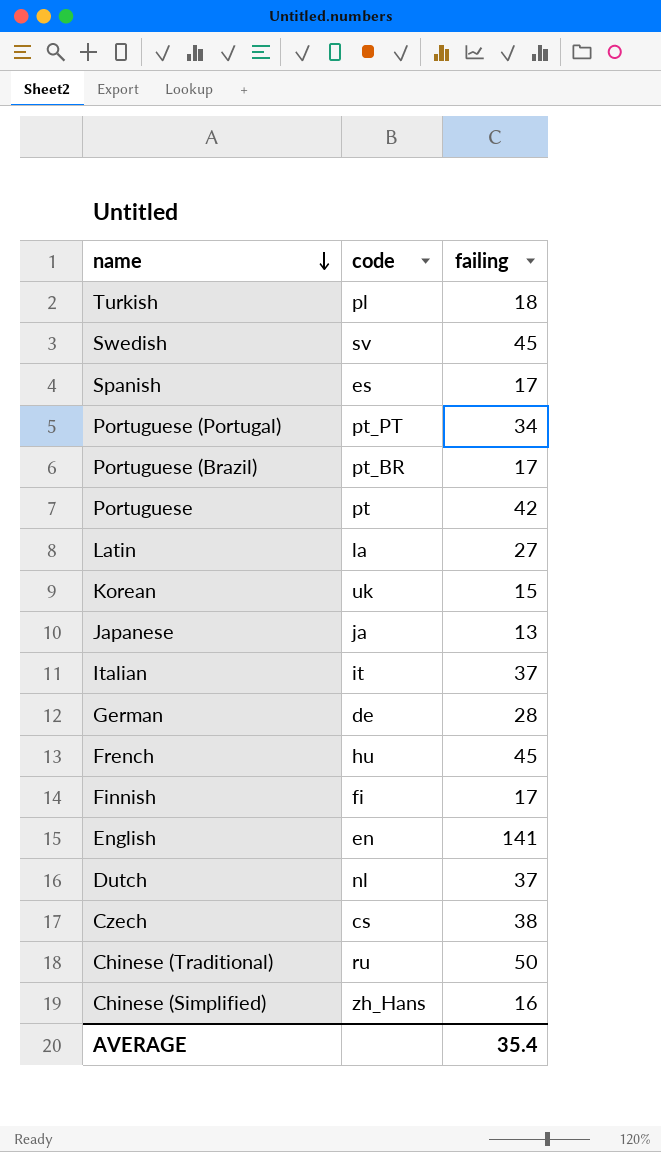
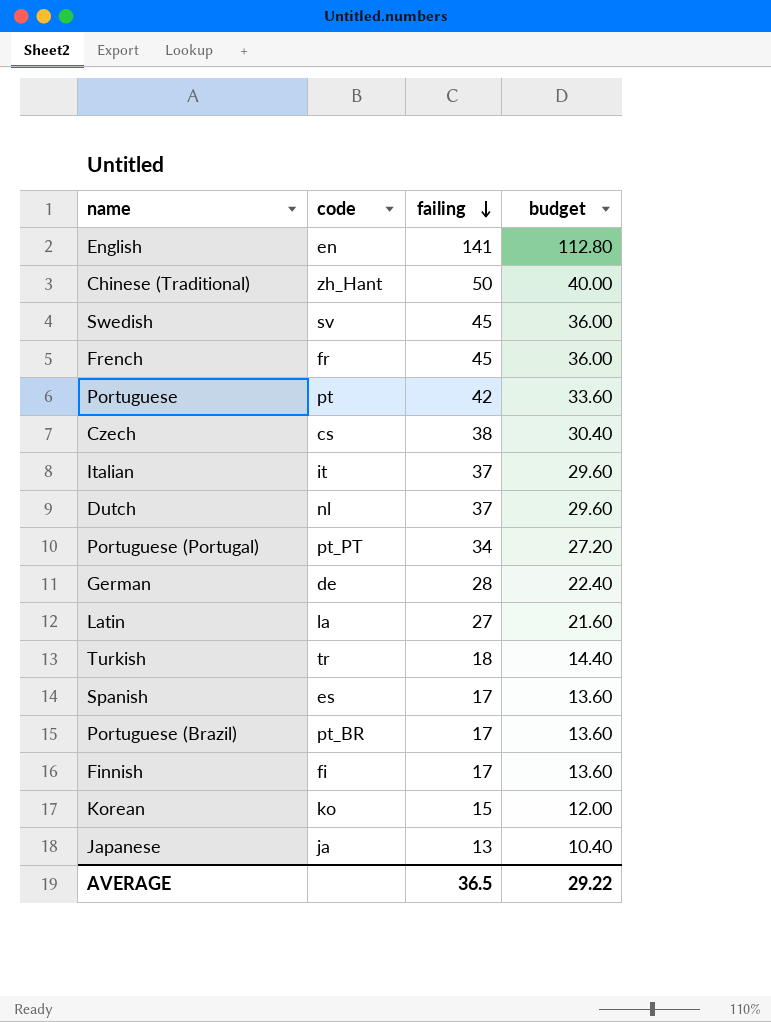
row order: name descending -> failing descending
column budget | formula: none -> [failing] * 0.8
row Chinese (Simplified): zh_Hans | 16 -> none
Chinese (Traditional) | code: ru -> zh_Hant
French | code: hu -> fr
Turkish | code: pl -> tr
Korean | code: uk -> ko
AVERAGE | failing: 35.4 -> 36.5

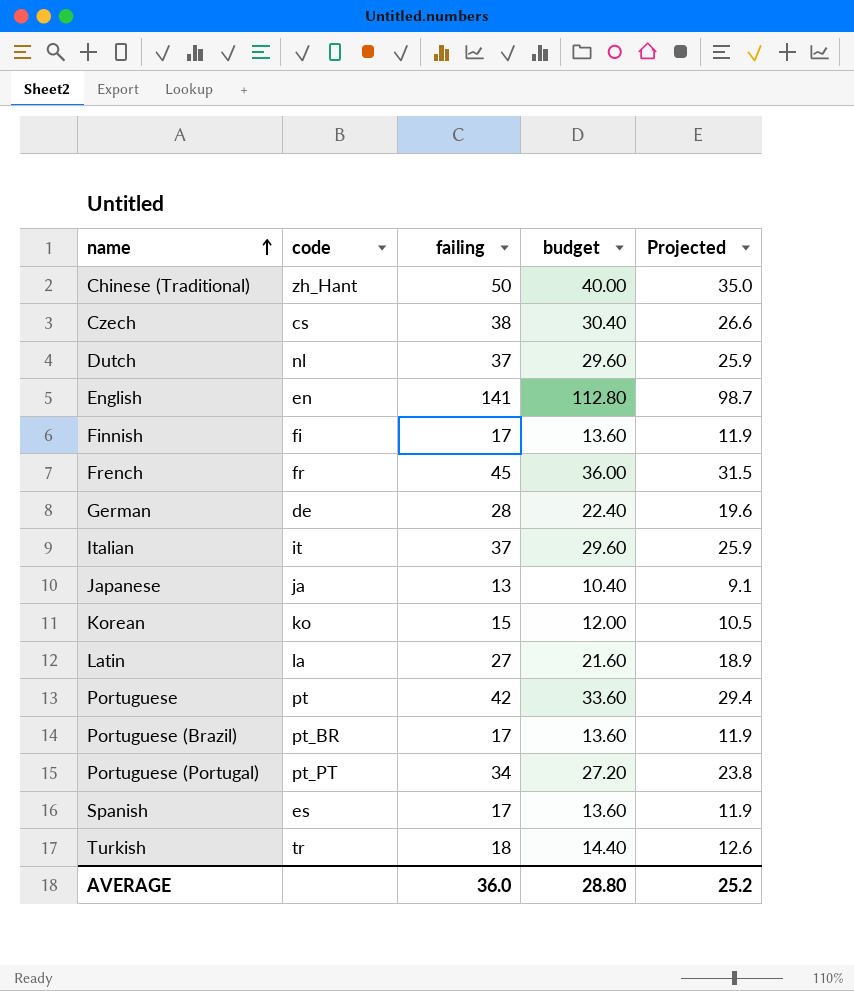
row order: failing descending -> name ascending
column Projected | formula: none -> [failing] * 0.7
row Swedish: sv | 45 | 36.00 -> none
AVERAGE | failing: 36.5 -> 36.0
AVERAGE | budget: 29.22 -> 28.80

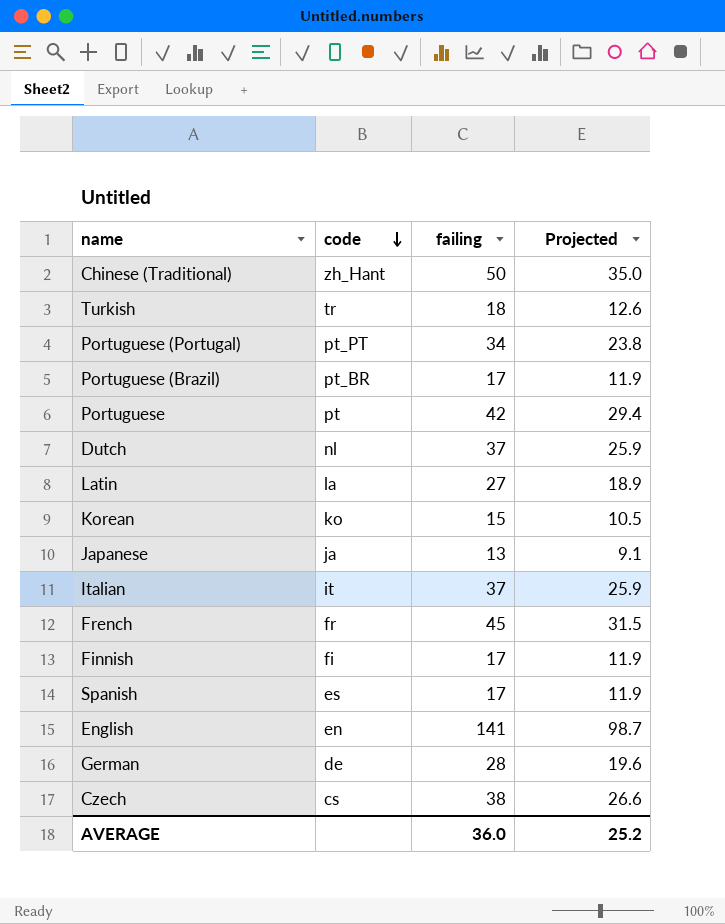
row order: name ascending -> code descending
column budget | formula: [failing] * 0.8 -> none

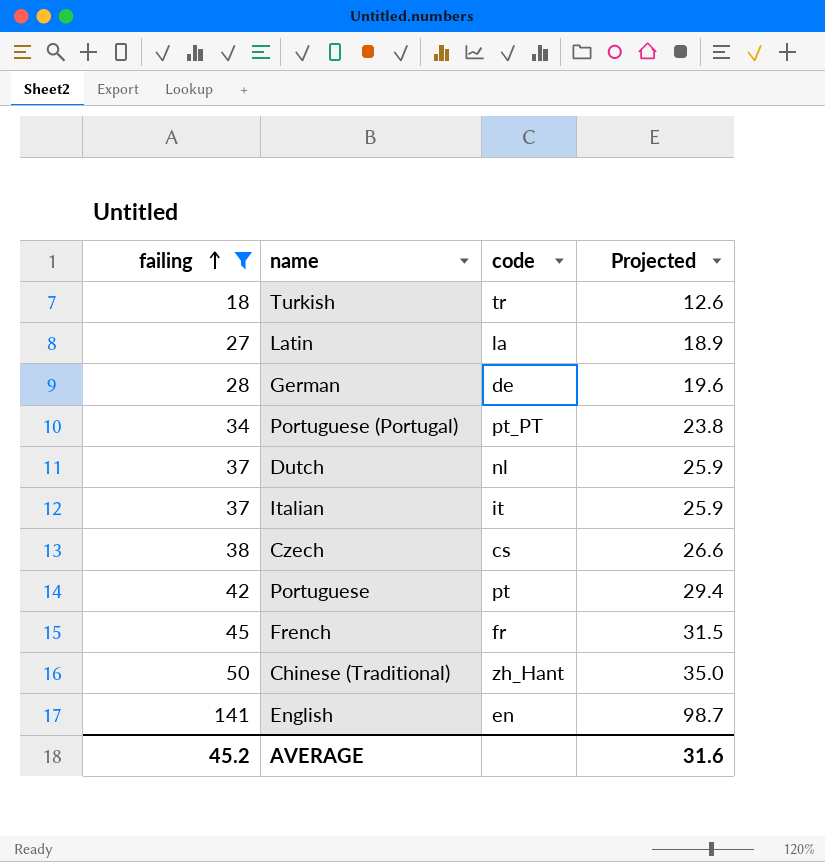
filter: none -> failing >= 18
row order: code descending -> failing ascending
column failing | position: 3 -> 1
AVERAGE | failing: 36.0 -> 45.2
AVERAGE | Projected: 25.2 -> 31.6

